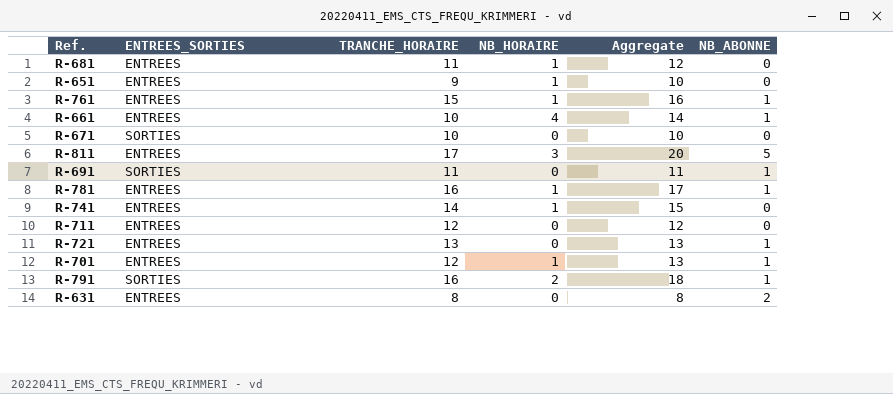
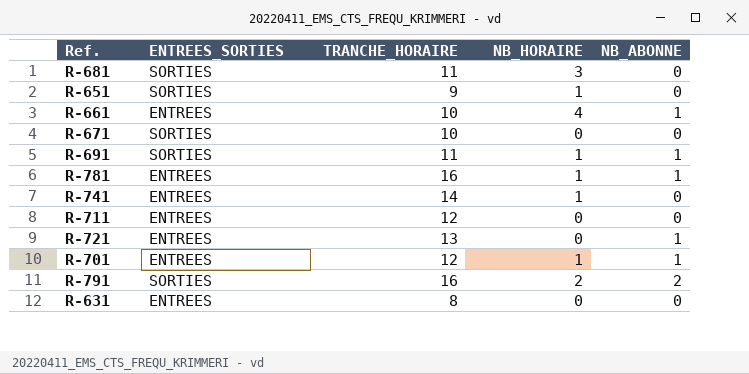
column Aggregate | formula: [TRANCHE_HORAIRE] + [NB_HORAIRE] -> none
row R-761: ENTREES | 15 | 1 | 16 | 1 -> none
row R-811: ENTREES | 17 | 3 | 20 | 5 -> none
R-681 | ENTREES_SORTIES: ENTREES -> SORTIES
R-681 | NB_HORAIRE: 1 -> 3
R-651 | ENTREES_SORTIES: ENTREES -> SORTIES
R-691 | NB_HORAIRE: 0 -> 1
R-791 | NB_ABONNE: 1 -> 2
R-631 | NB_ABONNE: 2 -> 0

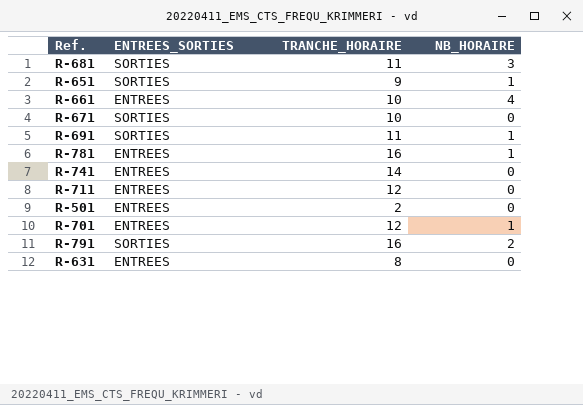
column NB_ABONNE | position: 5 -> none
row R-721: ENTREES | 13 | 0 | 1 -> none
R-741 | NB_HORAIRE: 1 -> 0
row R-501: none -> ENTREES | 2 | 0

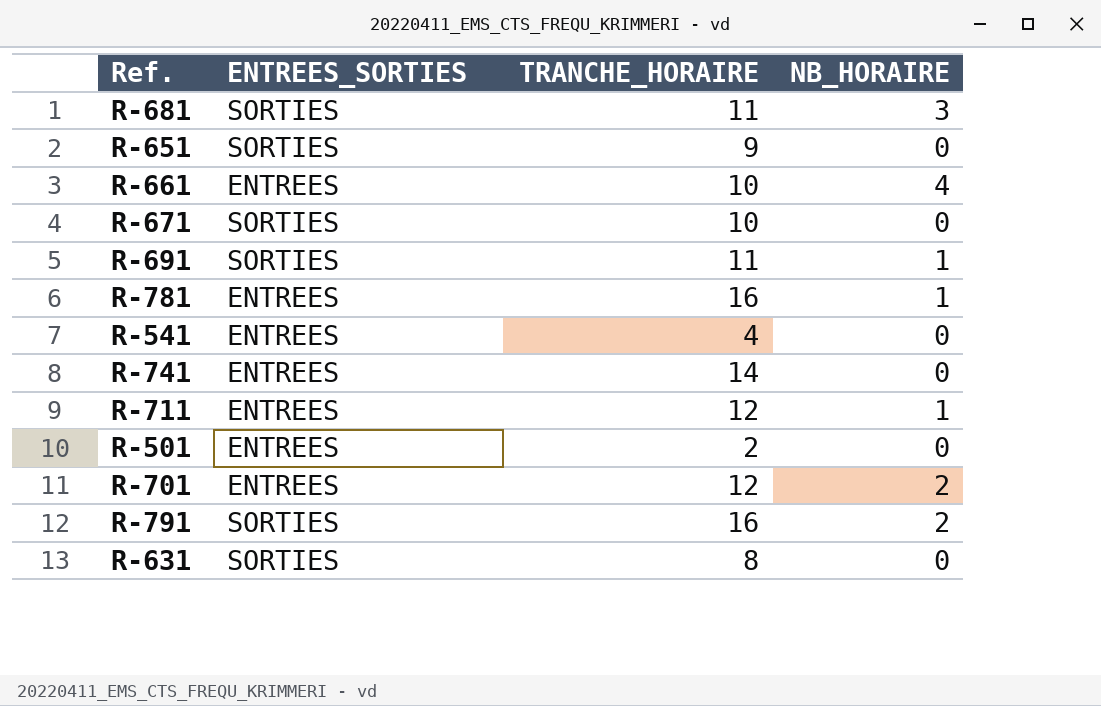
R-651 | NB_HORAIRE: 1 -> 0
row R-541: none -> ENTREES | 4 | 0
R-711 | NB_HORAIRE: 0 -> 1
R-701 | NB_HORAIRE: 1 -> 2
R-631 | ENTREES_SORTIES: ENTREES -> SORTIES

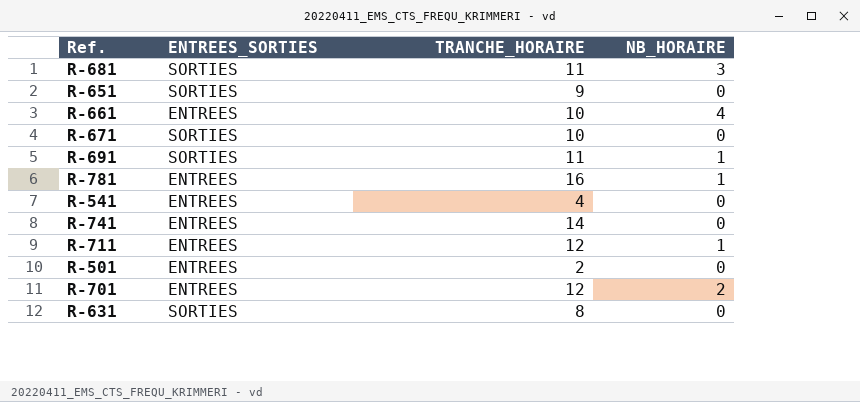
row R-791: SORTIES | 16 | 2 -> none

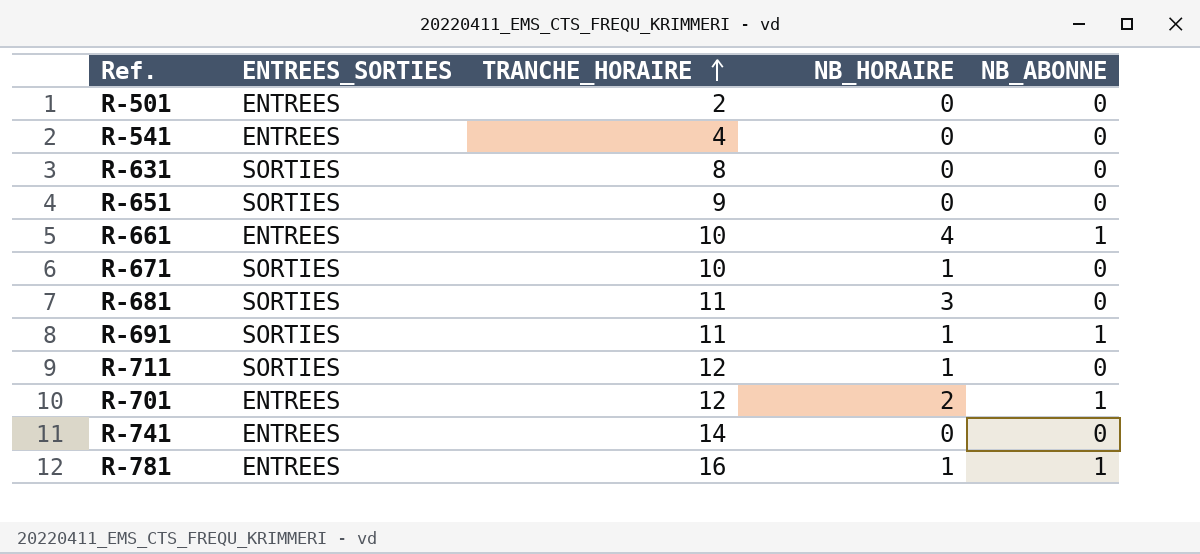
row order: none -> TRANCHE_HORAIRE ascending
column NB_ABONNE | position: none -> 5
R-671 | NB_HORAIRE: 0 -> 1
R-711 | ENTREES_SORTIES: ENTREES -> SORTIES

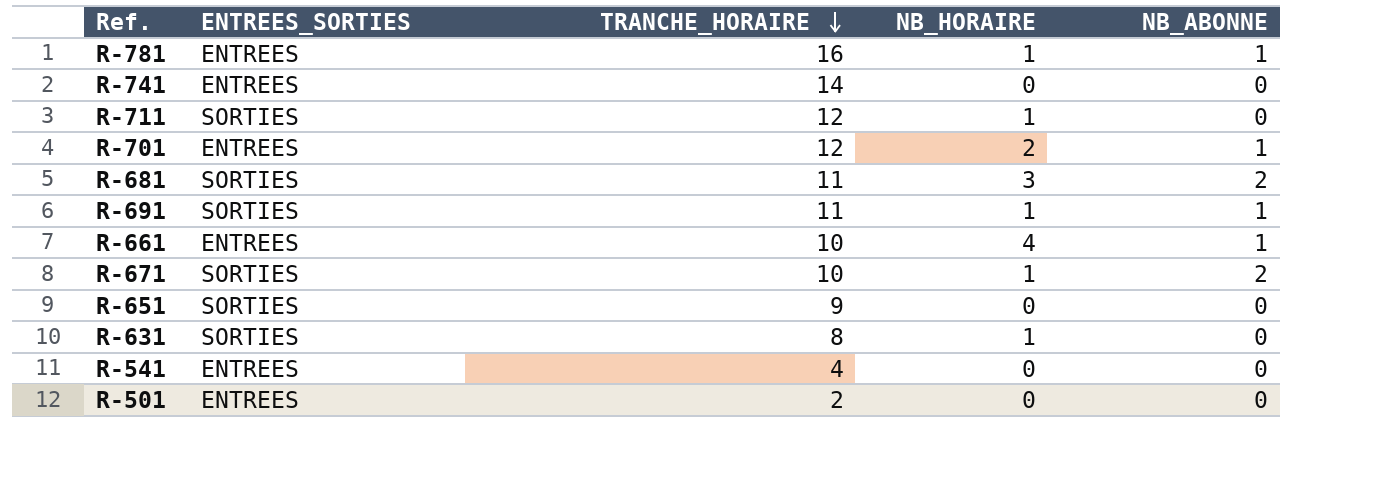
row order: TRANCHE_HORAIRE ascending -> TRANCHE_HORAIRE descending
R-681 | NB_ABONNE: 0 -> 2
R-671 | NB_ABONNE: 0 -> 2
R-631 | NB_HORAIRE: 0 -> 1

